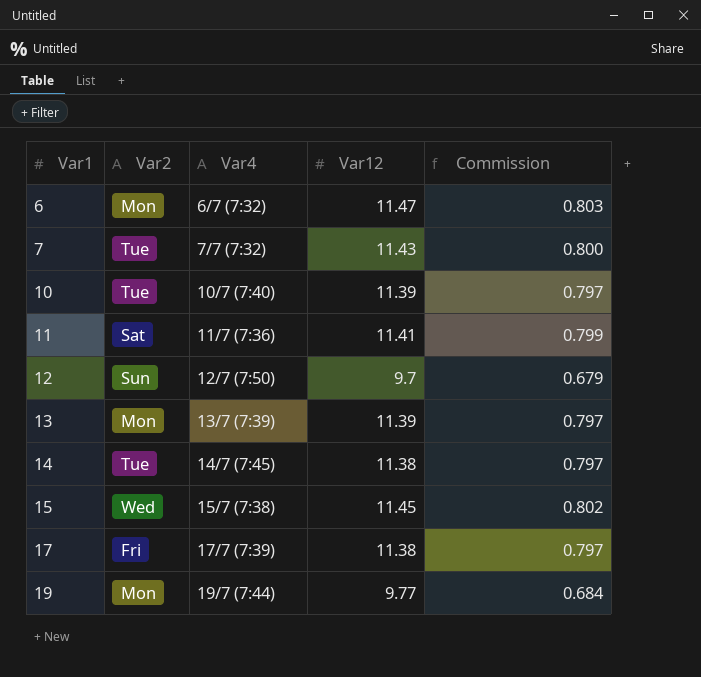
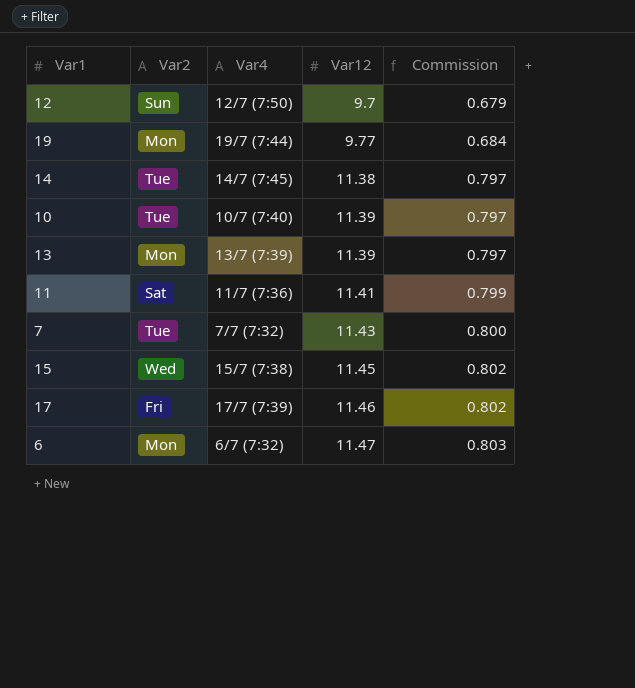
row order: Var1 ascending -> Var12 ascending
17 | Var12: 11.38 -> 11.46
17 | Commission: 0.797 -> 0.802

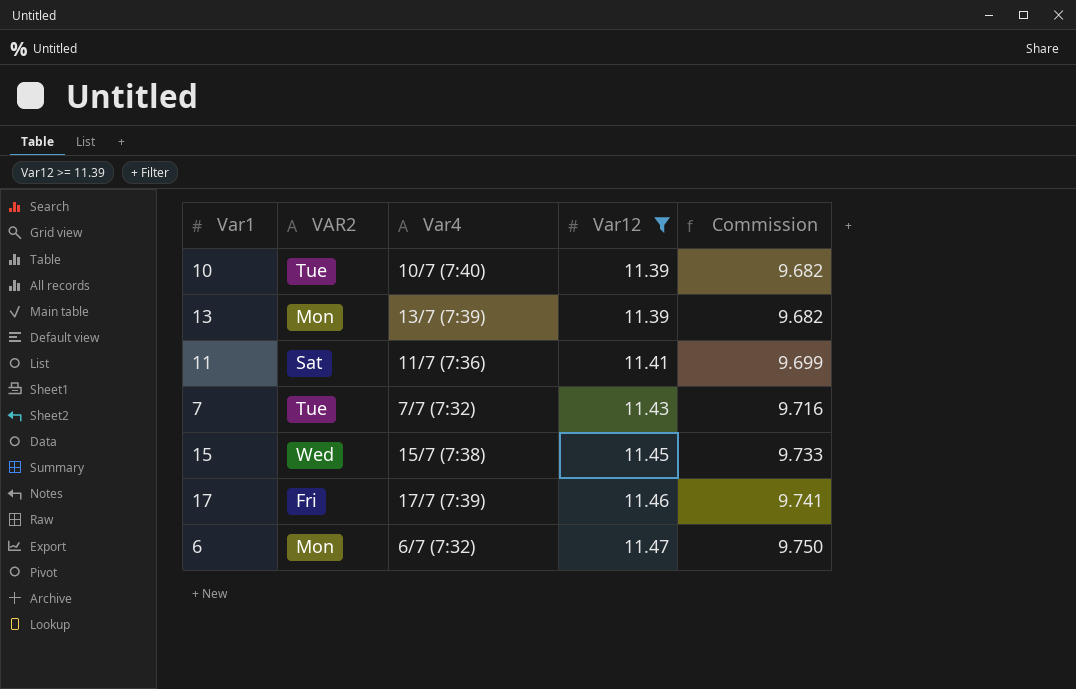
filter: none -> Var12 >= 11.39
column name: Var2 -> VAR2
column Commission | formula: [Var12] * 0.07 -> [Var12] * 0.85

